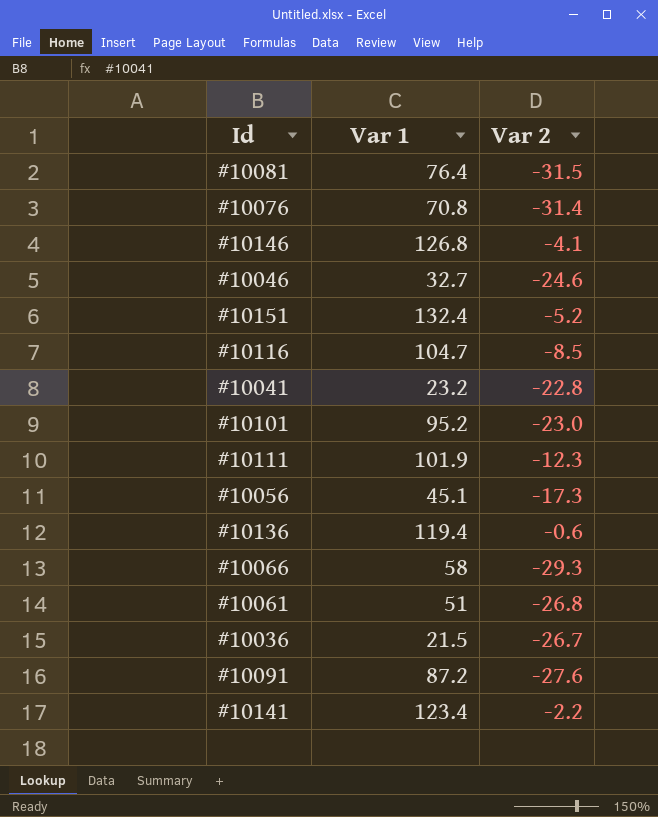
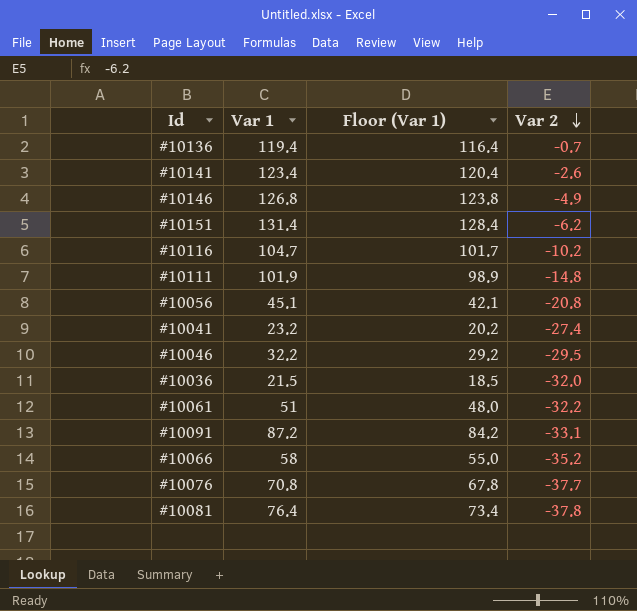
row order: none -> Var 2 descending
column Floor (Var 1) | formula: none -> [Var 1] - 3
row #10101: 95.2 | -23.0 -> none
#10136 | Var 2: -0.6 -> -0.7
#10141 | Var 2: -2.2 -> -2.6
#10146 | Var 2: -4.1 -> -4.9
#10151 | Var 1: 132.4 -> 131.4
#10151 | Var 2: -5.2 -> -6.2
#10116 | Var 2: -8.5 -> -10.2
#10111 | Var 2: -12.3 -> -14.8
#10056 | Var 2: -17.3 -> -20.8
#10041 | Var 2: -22.8 -> -27.4
#10046 | Var 1: 32.7 -> 32.2
#10046 | Var 2: -24.6 -> -29.5
#10036 | Var 2: -26.7 -> -32.0
#10061 | Var 2: -26.8 -> -32.2
#10091 | Var 2: -27.6 -> -33.1
#10066 | Var 2: -29.3 -> -35.2
#10076 | Var 2: -31.4 -> -37.7
#10081 | Var 2: -31.5 -> -37.8

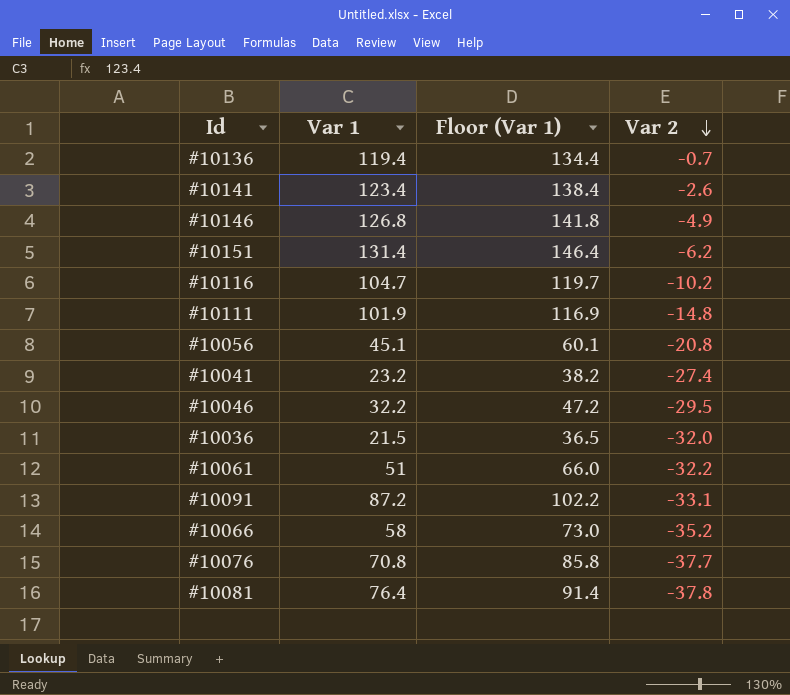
column Floor (Var 1) | formula: [Var 1] - 3 -> [Var 1] + 15

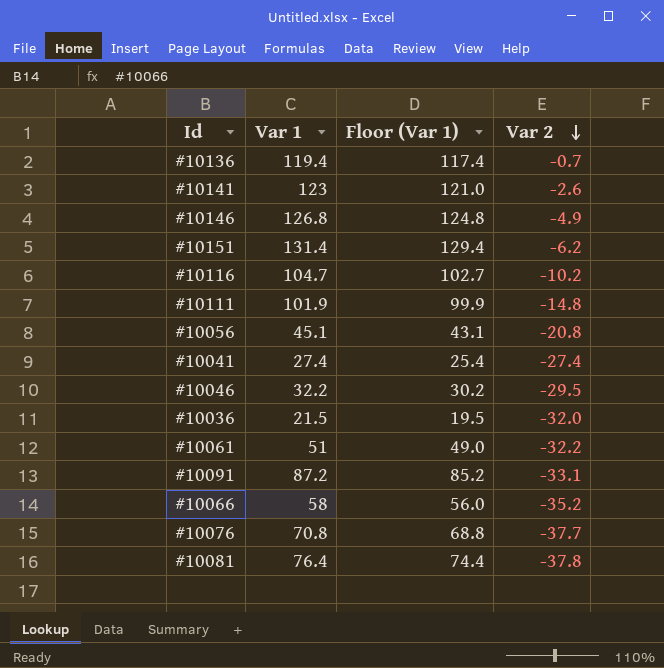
column Floor (Var 1) | formula: [Var 1] + 15 -> [Var 1] - 2
#10141 | Var 1: 123.4 -> 123
#10041 | Var 1: 23.2 -> 27.4

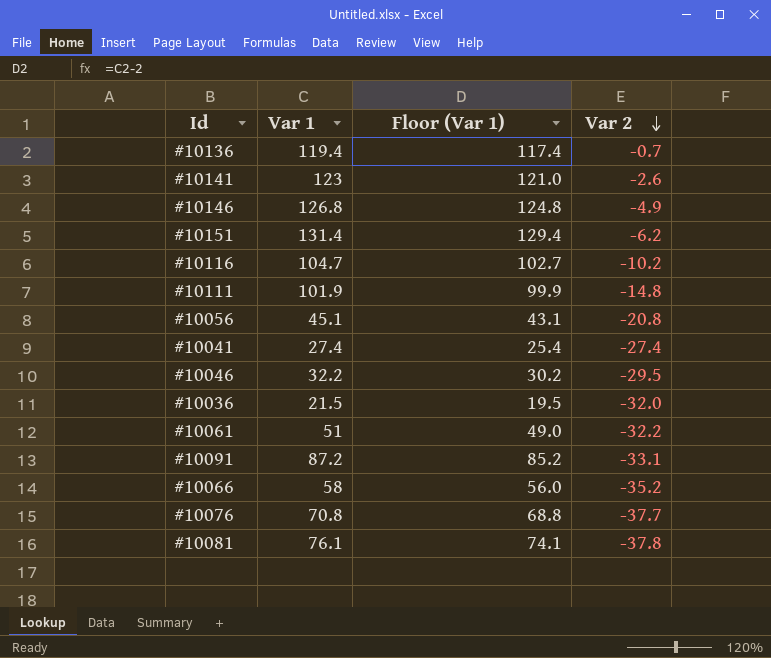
#10081 | Var 1: 76.4 -> 76.1
#10081 | Floor (Var 1): 74.4 -> 74.1

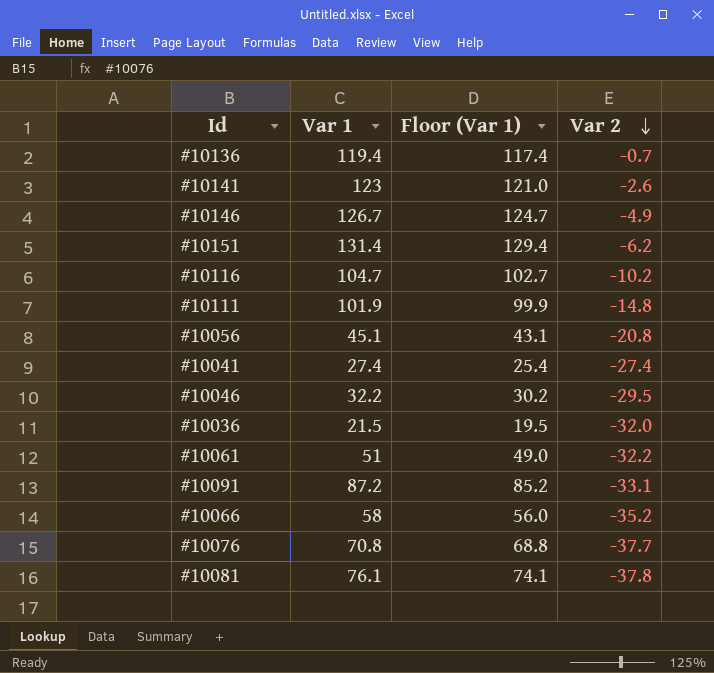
#10146 | Var 1: 126.8 -> 126.7
#10146 | Floor (Var 1): 124.8 -> 124.7

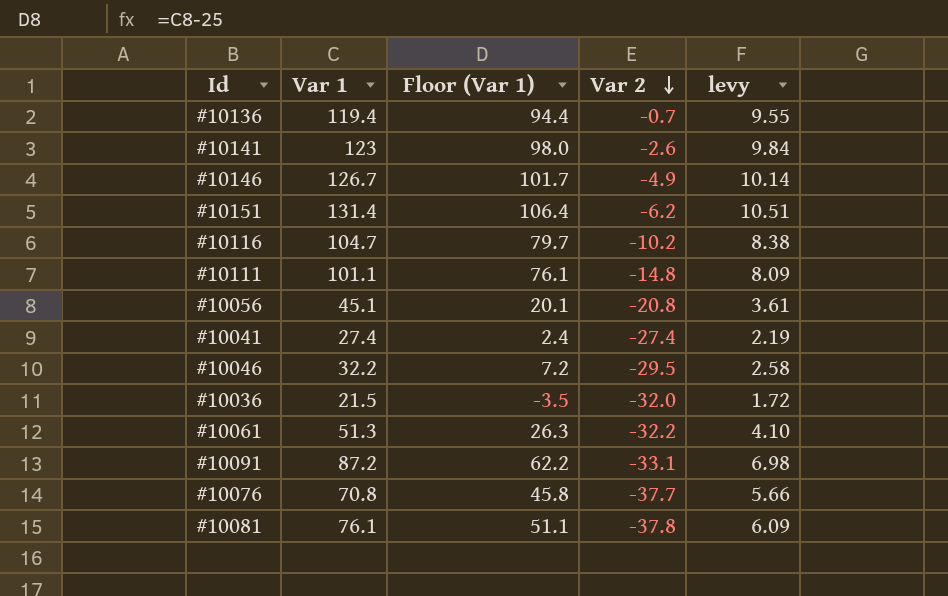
column Floor (Var 1) | formula: [Var 1] - 2 -> [Var 1] - 25
column levy | formula: none -> [Var 1] * 0.08
row #10066: 58 | 56.0 | -35.2 -> none
#10111 | Var 1: 101.9 -> 101.1
#10061 | Var 1: 51 -> 51.3

